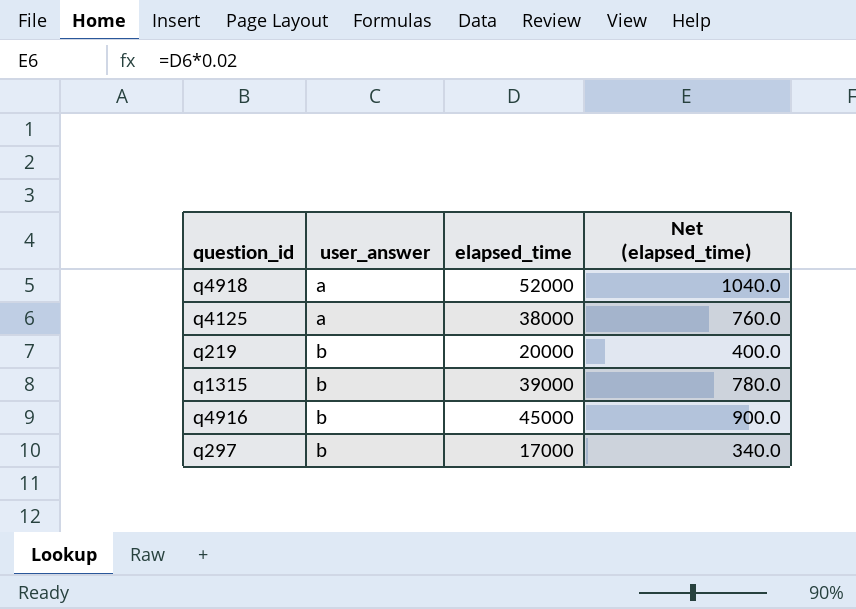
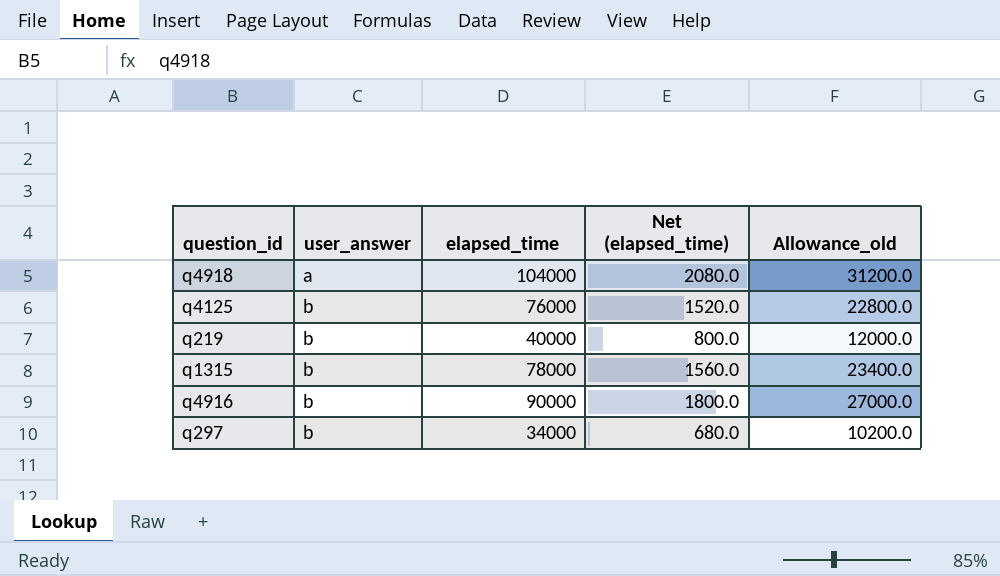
column Allowance_old | formula: none -> [elapsed_time] * 0.3
q4918 | elapsed_time: 52000 -> 104000
q4918 | Net (elapsed_time): 1040.0 -> 2080.0
q4125 | user_answer: a -> b
q4125 | elapsed_time: 38000 -> 76000
q4125 | Net (elapsed_time): 760.0 -> 1520.0
q219 | elapsed_time: 20000 -> 40000
q219 | Net (elapsed_time): 400.0 -> 800.0
q1315 | elapsed_time: 39000 -> 78000
q1315 | Net (elapsed_time): 780.0 -> 1560.0
q4916 | elapsed_time: 45000 -> 90000
q4916 | Net (elapsed_time): 900.0 -> 1800.0
q297 | elapsed_time: 17000 -> 34000
q297 | Net (elapsed_time): 340.0 -> 680.0

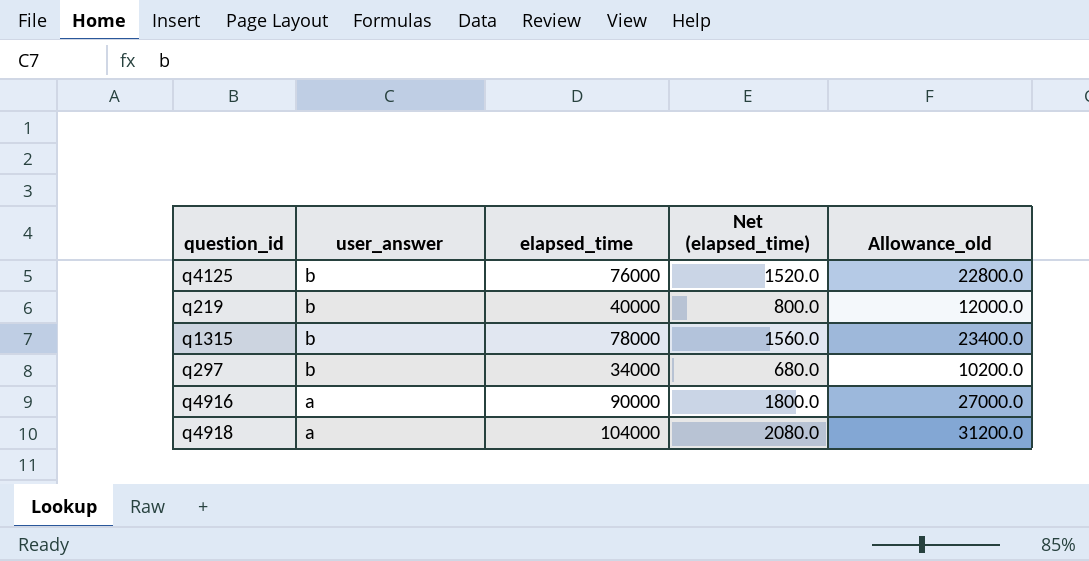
row order: user_answer ascending -> user_answer descending
q4916 | user_answer: b -> a

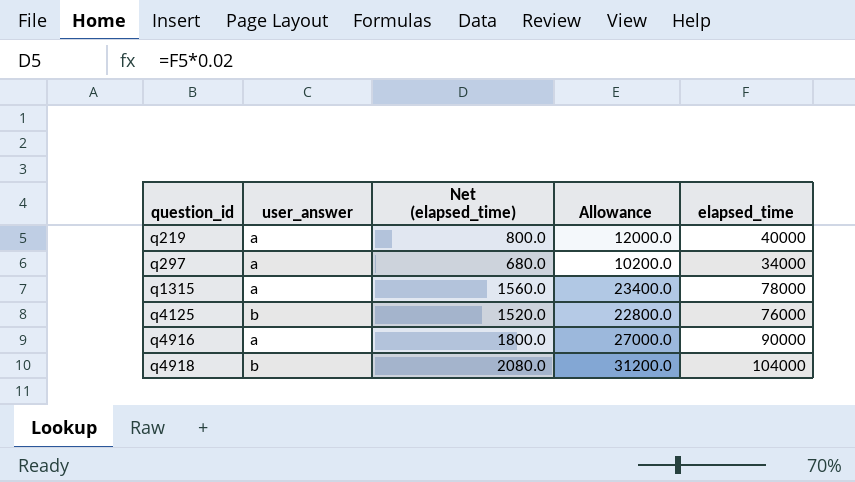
row order: user_answer descending -> question_id ascending
column name: Allowance_old -> Allowance
column elapsed_time | position: 3 -> 5
q219 | user_answer: b -> a
q297 | user_answer: b -> a
q1315 | user_answer: b -> a
q4918 | user_answer: a -> b

